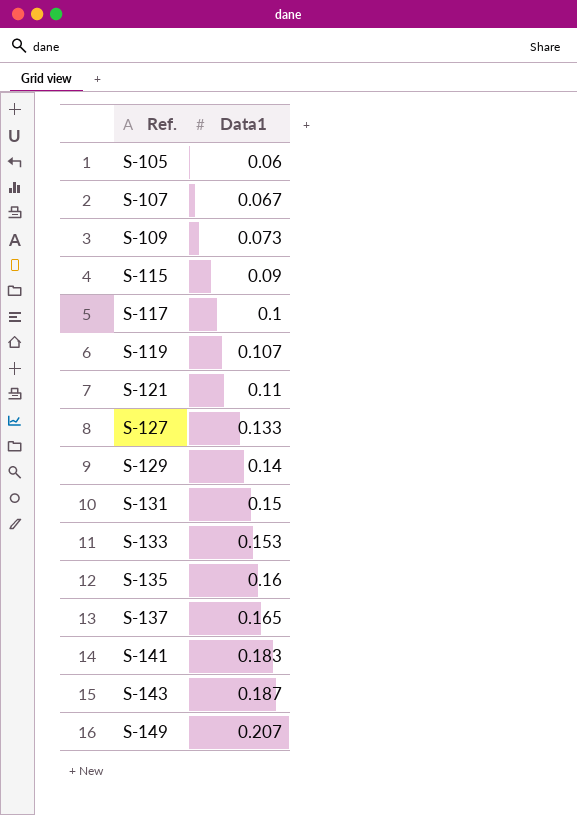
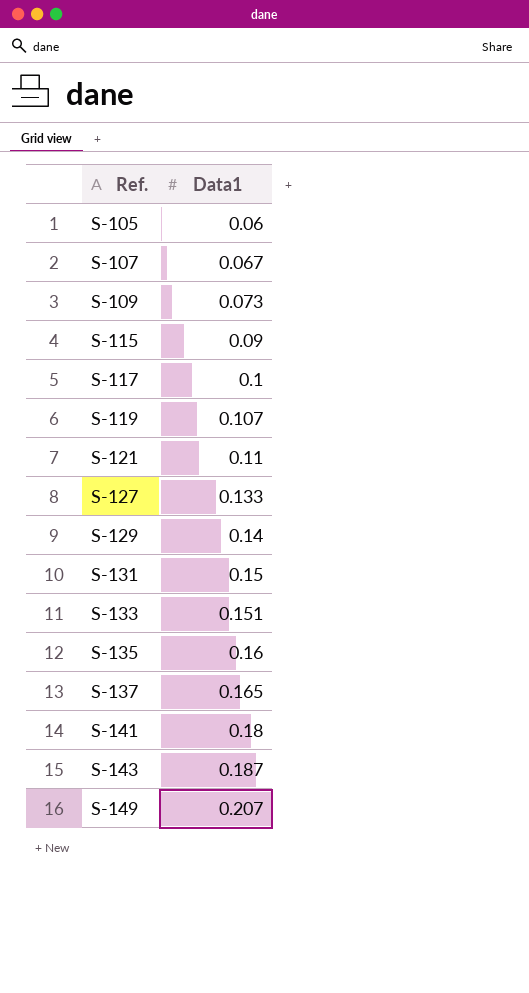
S-133 | Data1: 0.153 -> 0.151
S-141 | Data1: 0.183 -> 0.18

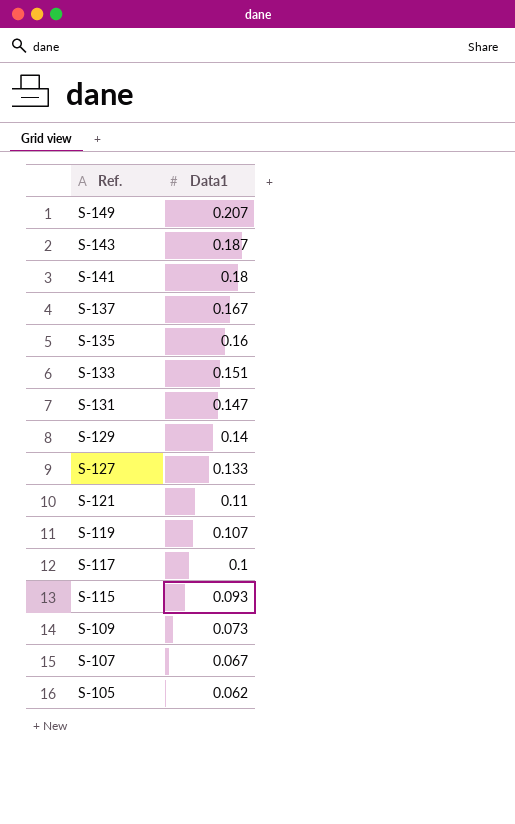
row order: Ref. ascending -> Ref. descending
S-137 | Data1: 0.165 -> 0.167
S-131 | Data1: 0.15 -> 0.147
S-115 | Data1: 0.09 -> 0.093
S-105 | Data1: 0.06 -> 0.062

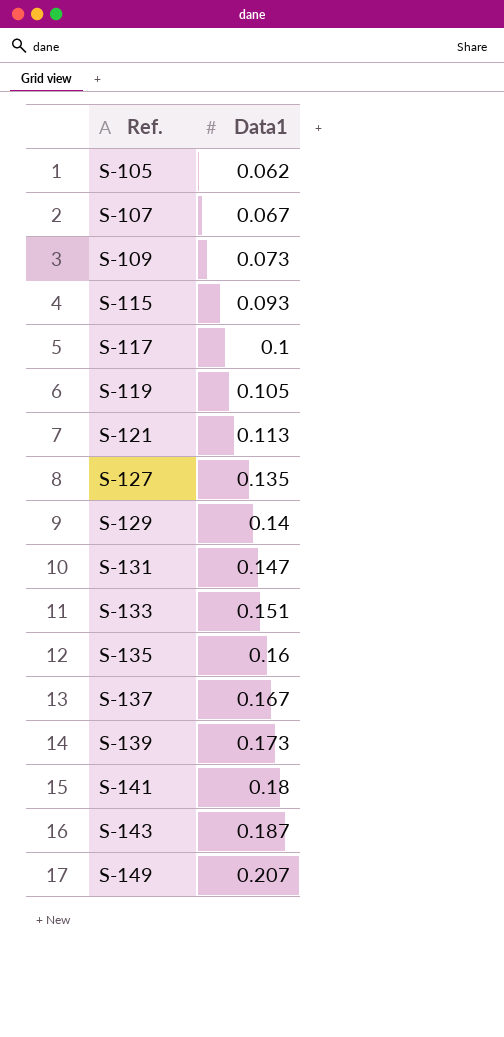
row order: Ref. descending -> Ref. ascending
S-119 | Data1: 0.107 -> 0.105
S-121 | Data1: 0.11 -> 0.113
S-127 | Data1: 0.133 -> 0.135
row S-139: none -> 0.173

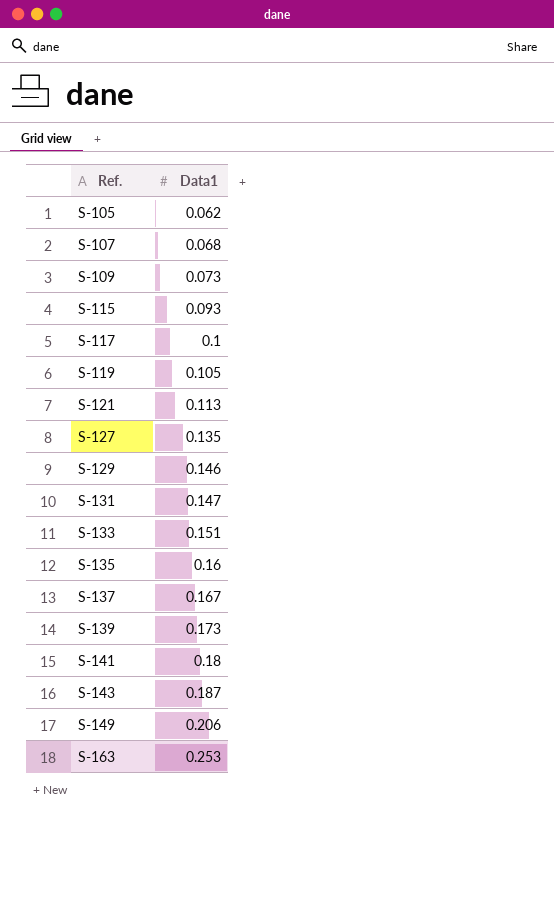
S-107 | Data1: 0.067 -> 0.068
S-129 | Data1: 0.14 -> 0.146
S-149 | Data1: 0.207 -> 0.206
row S-163: none -> 0.253

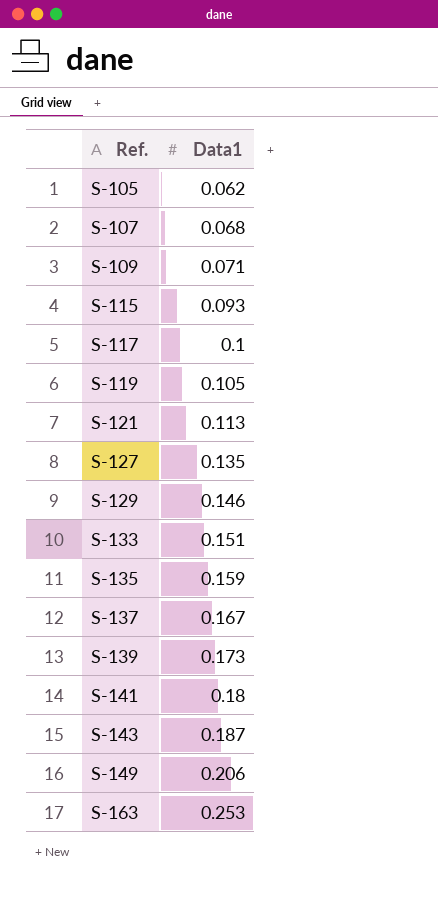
row S-131: 0.147 -> none
S-109 | Data1: 0.073 -> 0.071
S-135 | Data1: 0.16 -> 0.159

